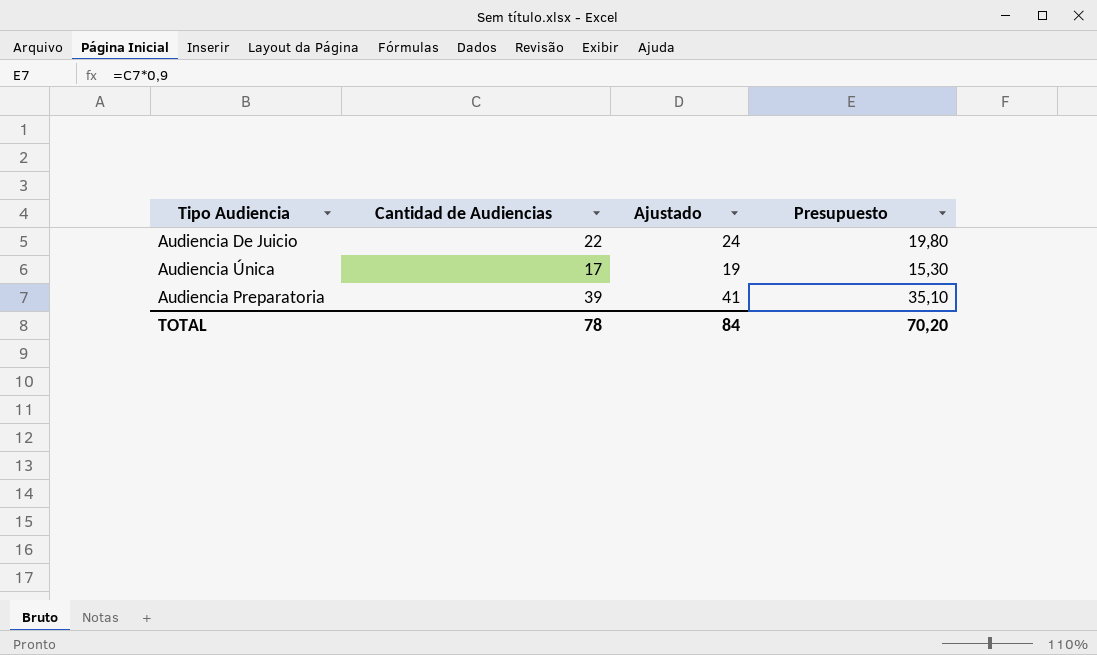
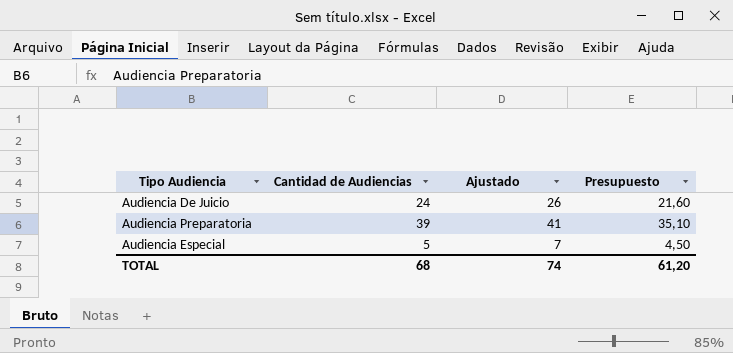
row Audiencia Única: 17 | 19 | 15,30 -> none
Audiencia De Juicio | Cantidad de Audiencias: 22 -> 24
Audiencia De Juicio | Ajustado: 24 -> 26
Audiencia De Juicio | Presupuesto: 19,80 -> 21,60
row Audiencia Especial: none -> 5 | 7 | 4,50
TOTAL | Cantidad de Audiencias: 78 -> 68
TOTAL | Ajustado: 84 -> 74
TOTAL | Presupuesto: 70,20 -> 61,20

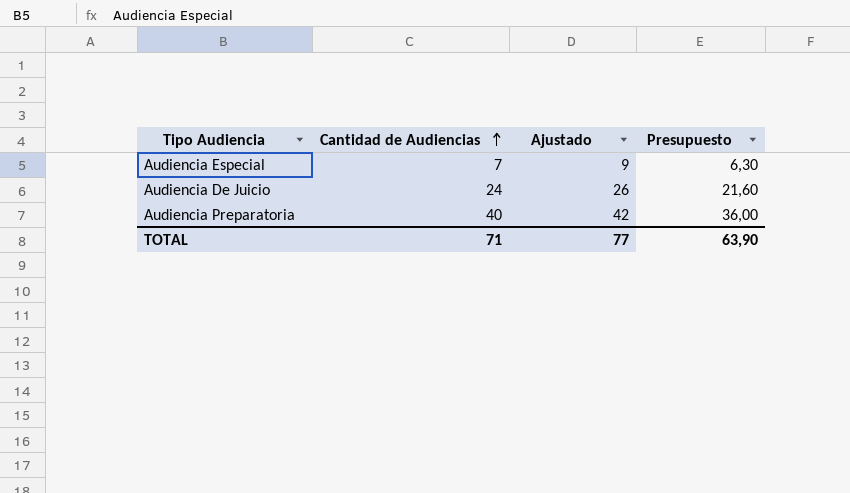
row order: none -> Cantidad de Audiencias ascending
Audiencia Especial | Cantidad de Audiencias: 5 -> 7
Audiencia Especial | Ajustado: 7 -> 9
Audiencia Especial | Presupuesto: 4,50 -> 6,30
Audiencia Preparatoria | Cantidad de Audiencias: 39 -> 40
Audiencia Preparatoria | Ajustado: 41 -> 42
Audiencia Preparatoria | Presupuesto: 35,10 -> 36,00
TOTAL | Cantidad de Audiencias: 68 -> 71
TOTAL | Ajustado: 74 -> 77
TOTAL | Presupuesto: 61,20 -> 63,90

